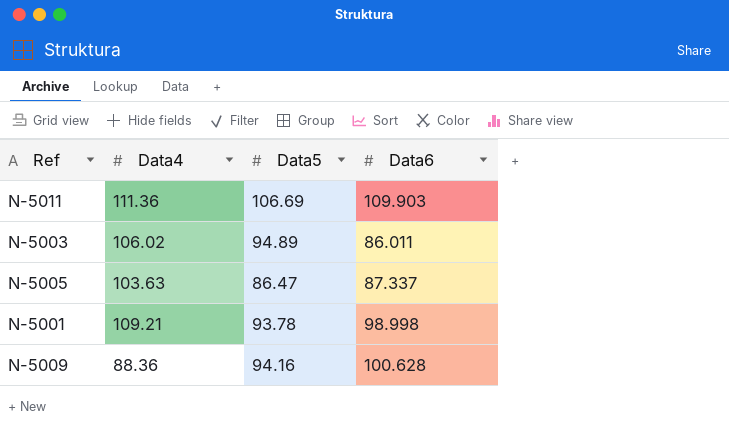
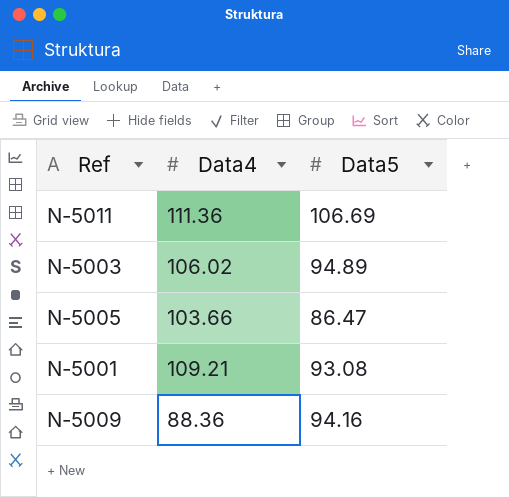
column Data6 | position: 4 -> none
N-5005 | Data4: 103.63 -> 103.66
N-5001 | Data5: 93.78 -> 93.08

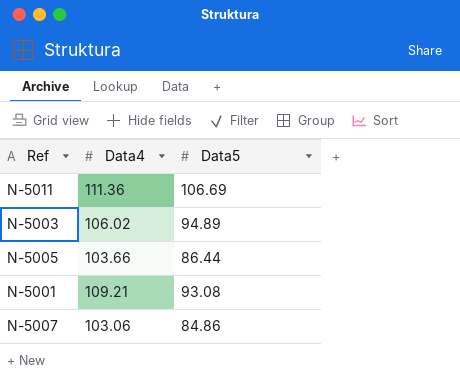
row N-5009: 88.36 | 94.16 -> none
N-5005 | Data5: 86.47 -> 86.44
row N-5007: none -> 103.06 | 84.86

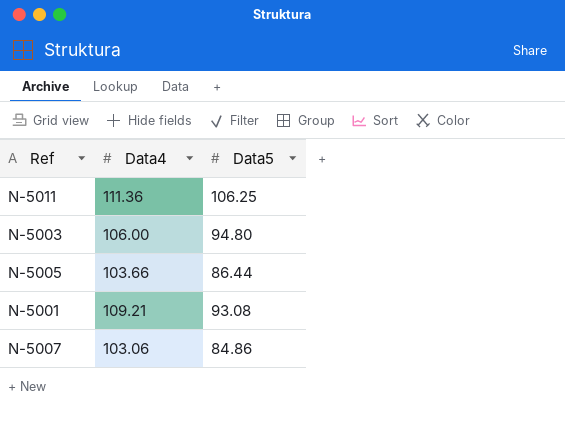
N-5011 | Data5: 106.69 -> 106.25
N-5003 | Data4: 106.02 -> 106.00
N-5003 | Data5: 94.89 -> 94.80

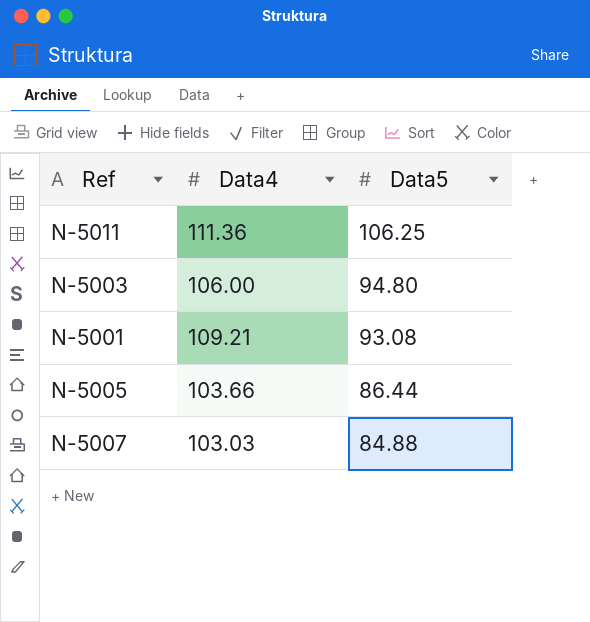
row order: none -> Data5 descending
N-5007 | Data4: 103.06 -> 103.03
N-5007 | Data5: 84.86 -> 84.88

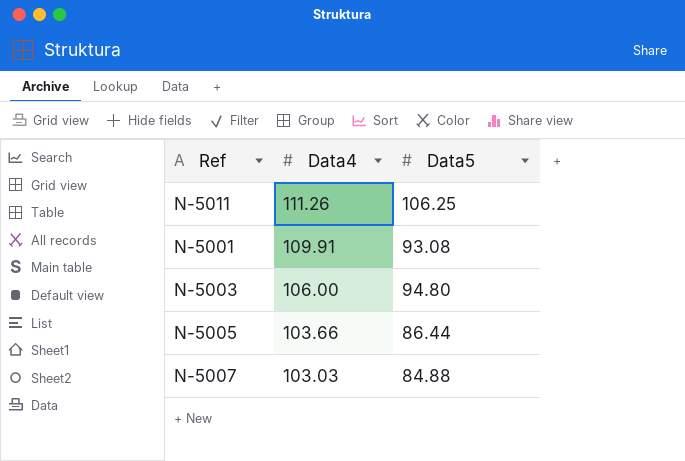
row order: Data5 descending -> Data4 descending
N-5011 | Data4: 111.36 -> 111.26
N-5001 | Data4: 109.21 -> 109.91

